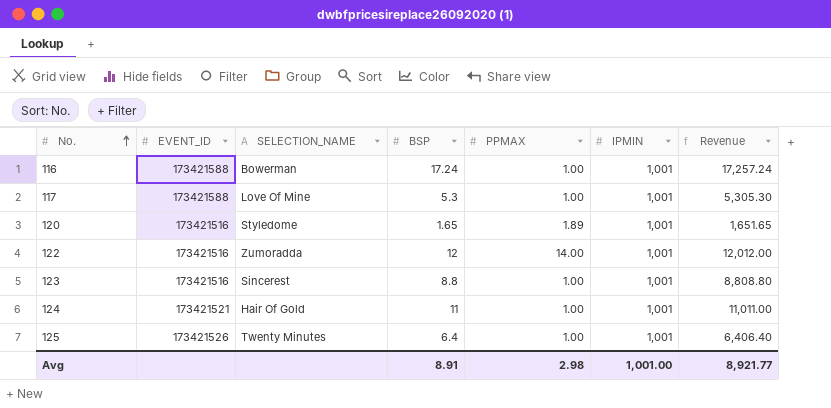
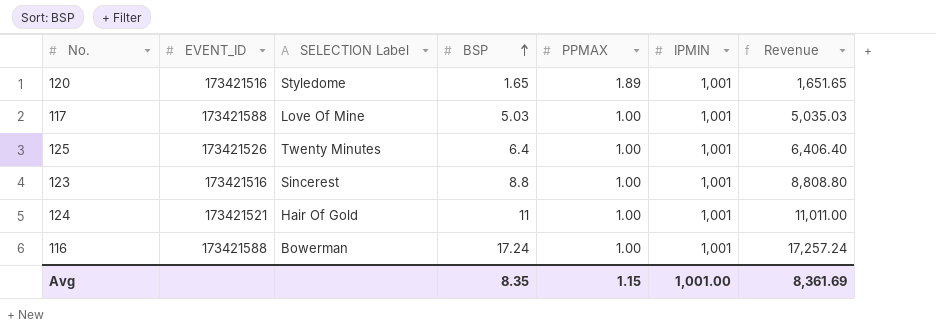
row order: No. ascending -> BSP ascending
column name: SELECTION_NAME -> SELECTION Label
row 122: 173421516 | Zumoradda | 12 | 14.00 | 1,001 | 12,012.00 -> none
117 | BSP: 5.3 -> 5.03
117 | Revenue: 5,305.30 -> 5,035.03
Avg | BSP: 8.91 -> 8.35
Avg | PPMAX: 2.98 -> 1.15
Avg | Revenue: 8,921.77 -> 8,361.69

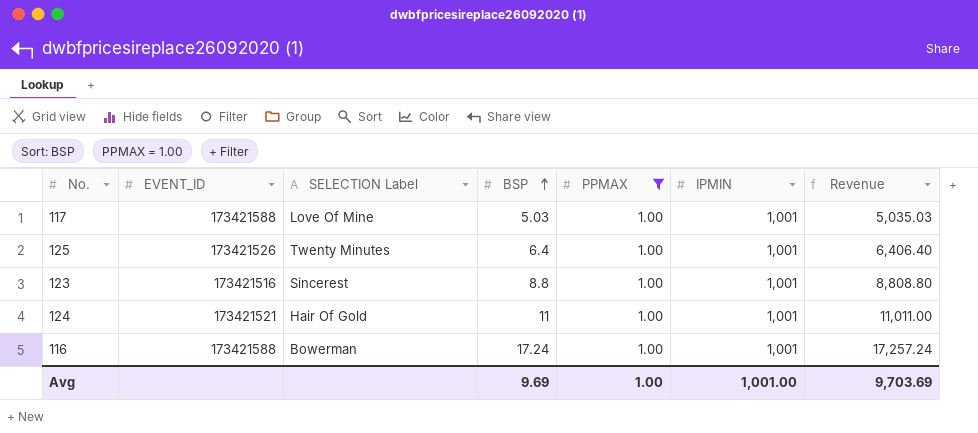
filter: none -> PPMAX = 1.00
Avg | BSP: 8.35 -> 9.69
Avg | PPMAX: 1.15 -> 1.00
Avg | Revenue: 8,361.69 -> 9,703.69

